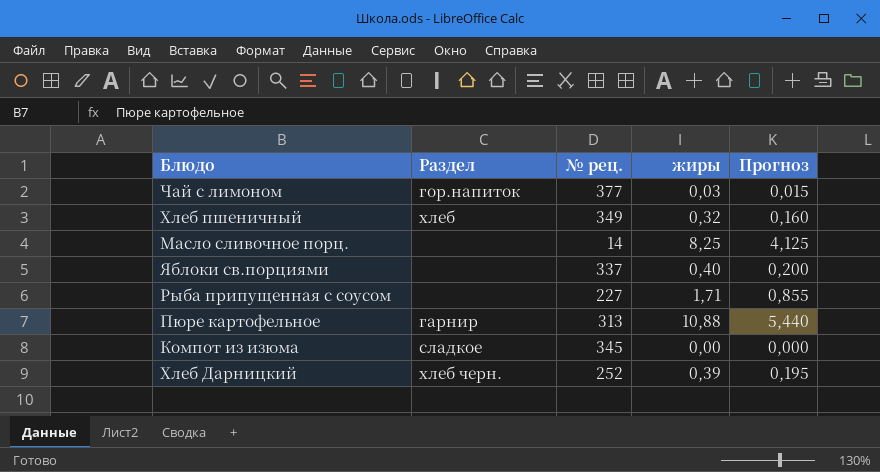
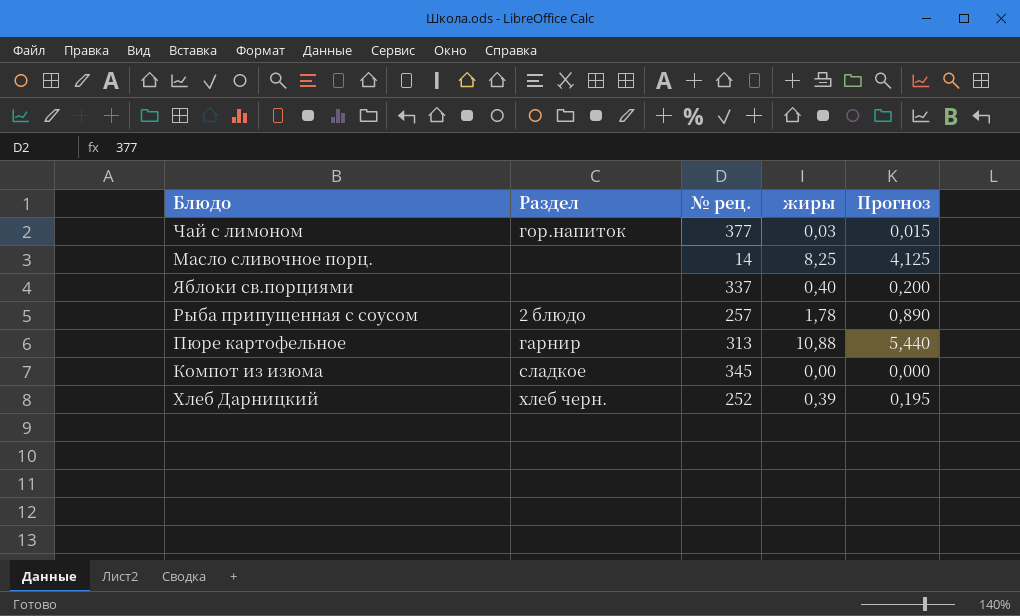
row Хлеб пшеничный: хлеб | 349 | 0,32 | 0,160 -> none
Рыба припущенная с соусом | Раздел: none -> 2 блюдо
Рыба припущенная с соусом | № рец.: 227 -> 257
Рыба припущенная с соусом | жиры: 1,71 -> 1,78
Рыба припущенная с соусом | Прогноз: 0,855 -> 0,890

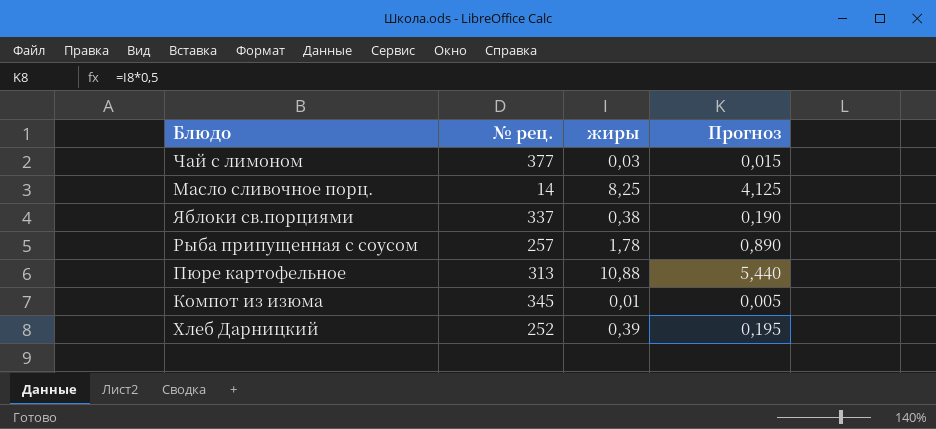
column Раздел | position: 2 -> none
Яблоки св.порциями | жиры: 0,40 -> 0,38
Яблоки св.порциями | Прогноз: 0,200 -> 0,190
Компот из изюма | жиры: 0,00 -> 0,01
Компот из изюма | Прогноз: 0,000 -> 0,005

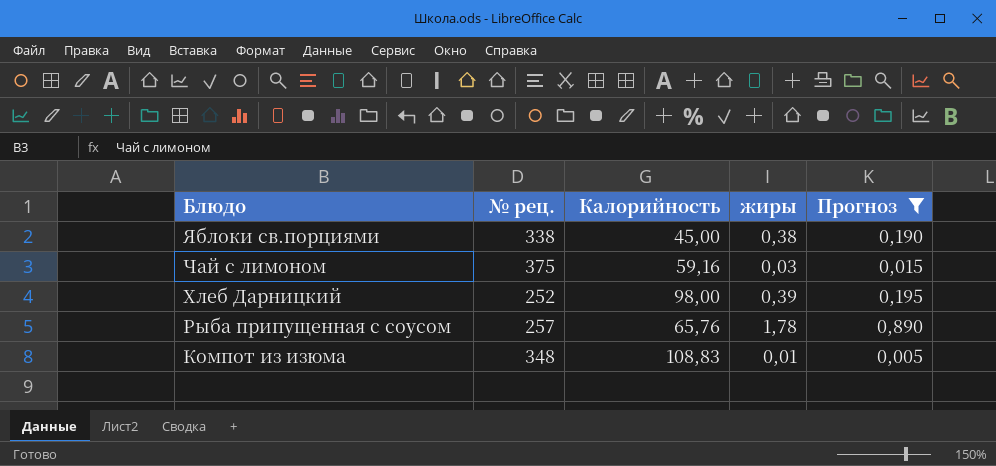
filter: none -> Прогноз <= 0,890
row order: none -> Блюдо descending
column Калорийность | position: none -> 3
Яблоки св.порциями | № рец.: 337 -> 338
Чай с лимоном | № рец.: 377 -> 375
Компот из изюма | № рец.: 345 -> 348

